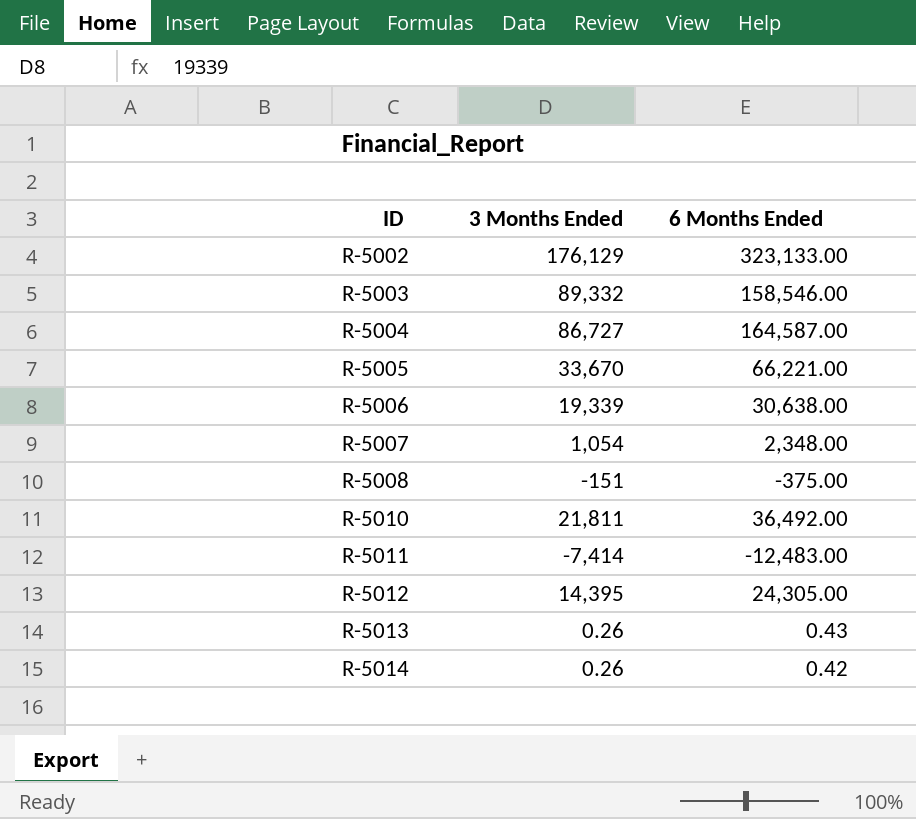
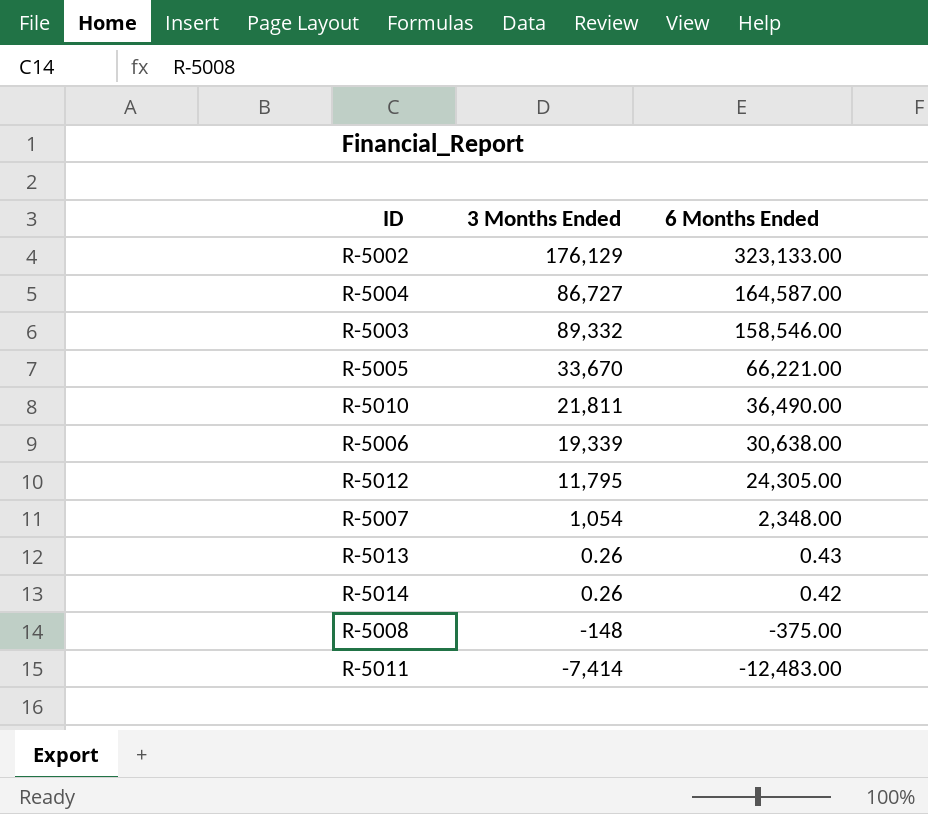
row order: ID ascending -> 6 Months Ended descending
R-5010 | 6 Months Ended: 36,492.00 -> 36,490.00
R-5012 | 3 Months Ended: 14,395 -> 11,795
R-5008 | 3 Months Ended: -151 -> -148

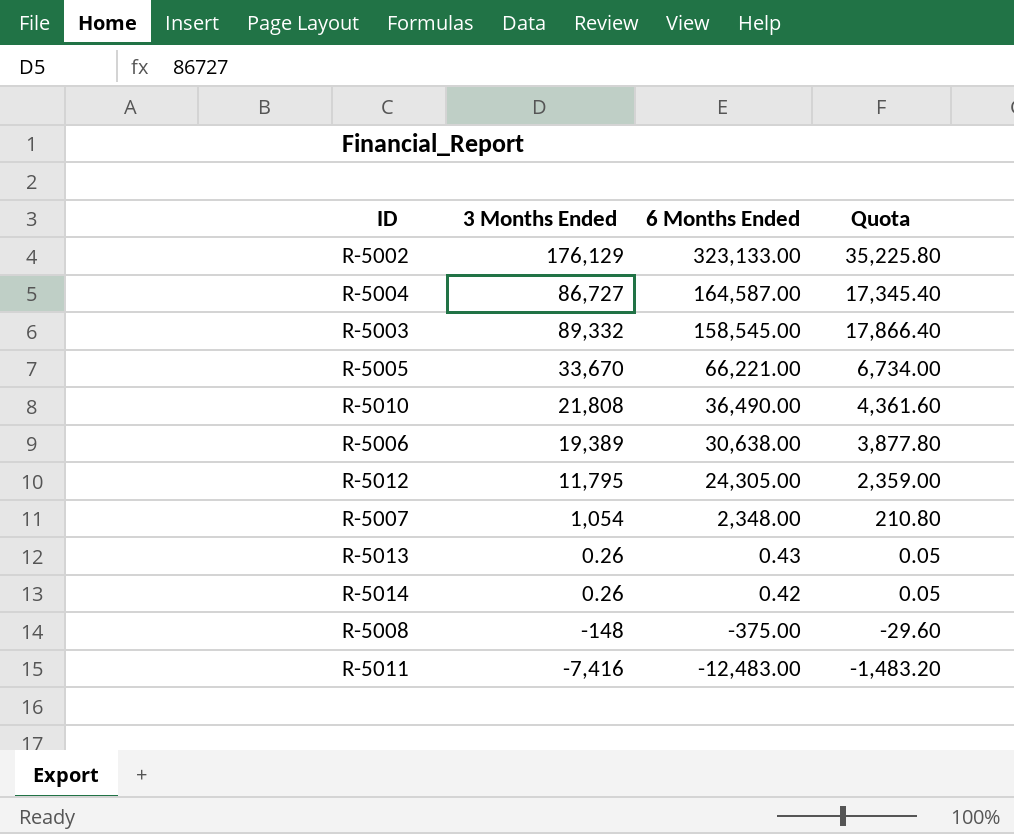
column Quota | formula: none -> [3 Months Ended] * 0.2
R-5003 | 6 Months Ended: 158,546.00 -> 158,545.00
R-5010 | 3 Months Ended: 21,811 -> 21,808
R-5006 | 3 Months Ended: 19,339 -> 19,389
R-5011 | 3 Months Ended: -7,414 -> -7,416

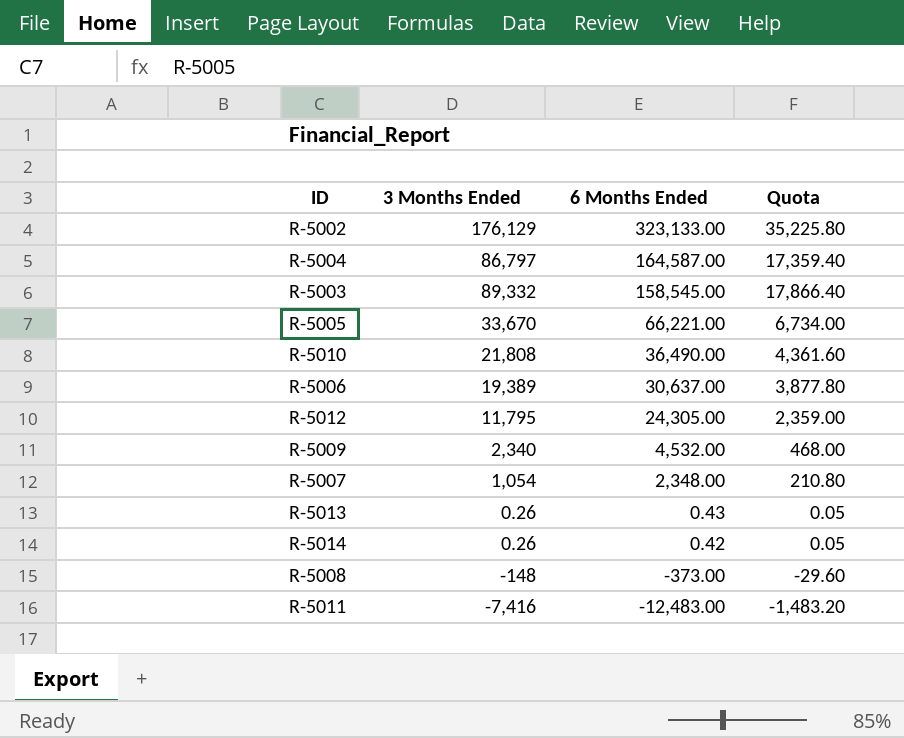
R-5004 | 3 Months Ended: 86,727 -> 86,797
R-5004 | Quota: 17,345.40 -> 17,359.40
R-5006 | 6 Months Ended: 30,638.00 -> 30,637.00
row R-5009: none -> 2,340 | 4,532.00 | 468.00
R-5008 | 6 Months Ended: -375.00 -> -373.00

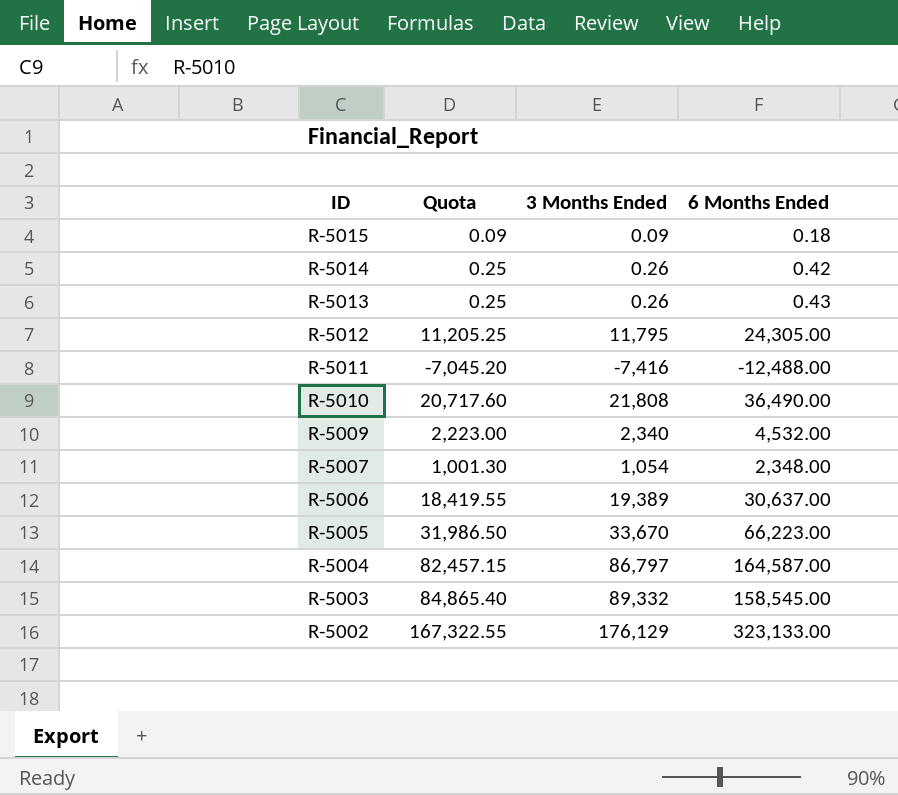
row order: 6 Months Ended descending -> ID descending
column Quota | formula: [3 Months Ended] * 0.2 -> [3 Months Ended] * 0.95
column Quota | position: 4 -> 2
row R-5008: -148 | -373.00 | -29.60 -> none
row R-5015: none -> 0.09 | 0.09 | 0.18
R-5011 | 6 Months Ended: -12,483.00 -> -12,488.00
R-5005 | 6 Months Ended: 66,221.00 -> 66,223.00

